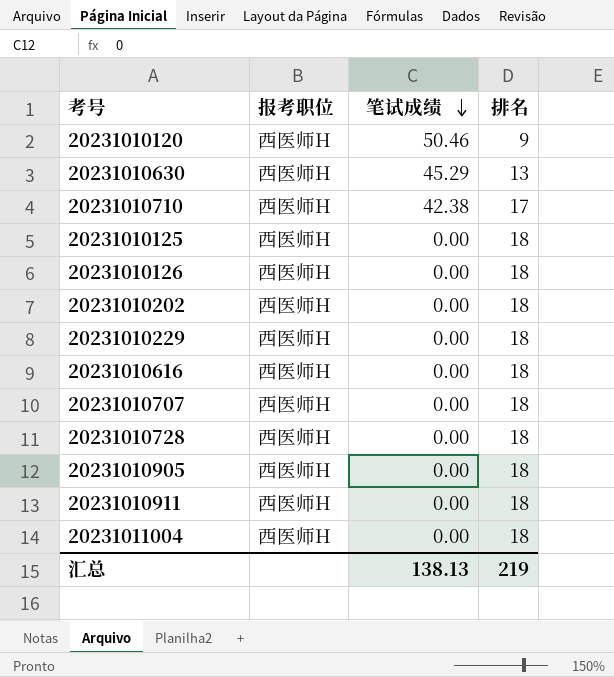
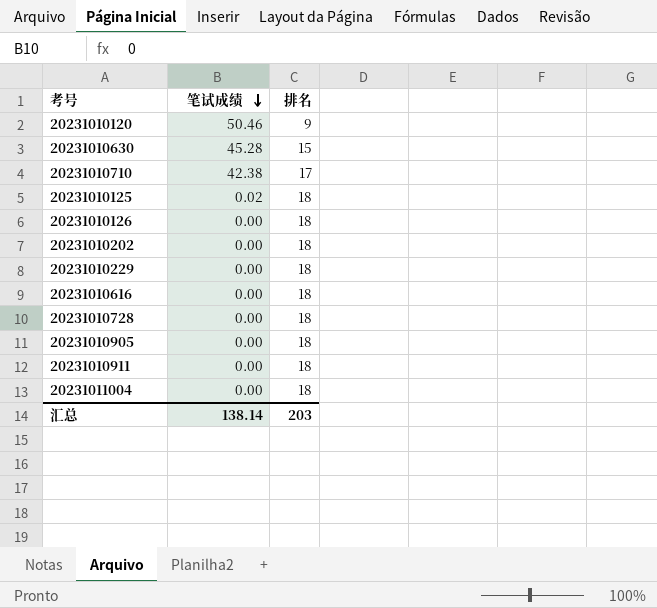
column 报考职位 | position: 2 -> none
row 20231010707: 西医师H | 0.00 | 18 -> none
20231010630 | 笔试成绩: 45.29 -> 45.28
20231010630 | 排名: 13 -> 15
20231010125 | 笔试成绩: 0.00 -> 0.02
汇总 | 笔试成绩: 138.13 -> 138.14
汇总 | 排名: 219 -> 203

